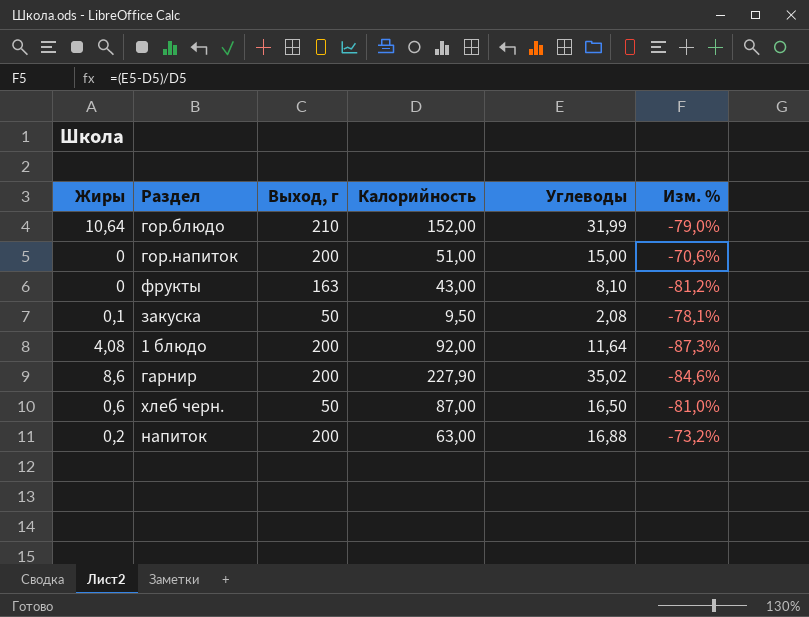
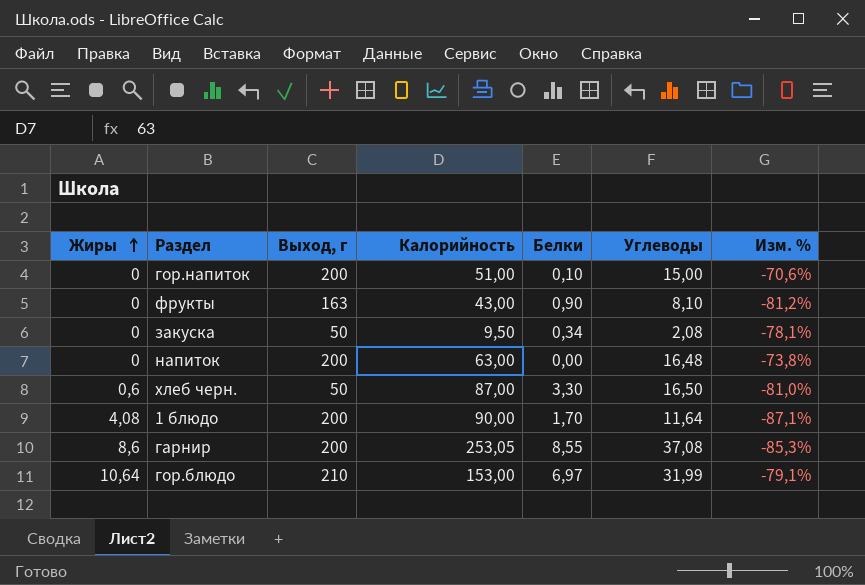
row order: none -> Жиры ascending
column Белки | position: none -> 5
закуска | Жиры: 0,1 -> 0
напиток | Жиры: 0,2 -> 0
напиток | Углеводы: 16,88 -> 16,48
напиток | Изм. %: -73,2% -> -73,8%
1 блюдо | Калорийность: 92,00 -> 90,00
1 блюдо | Изм. %: -87,3% -> -87,1%
гарнир | Калорийность: 227,90 -> 253,05
гарнир | Углеводы: 35,02 -> 37,08
гарнир | Изм. %: -84,6% -> -85,3%
гор.блюдо | Калорийность: 152,00 -> 153,00
гор.блюдо | Изм. %: -79,0% -> -79,1%

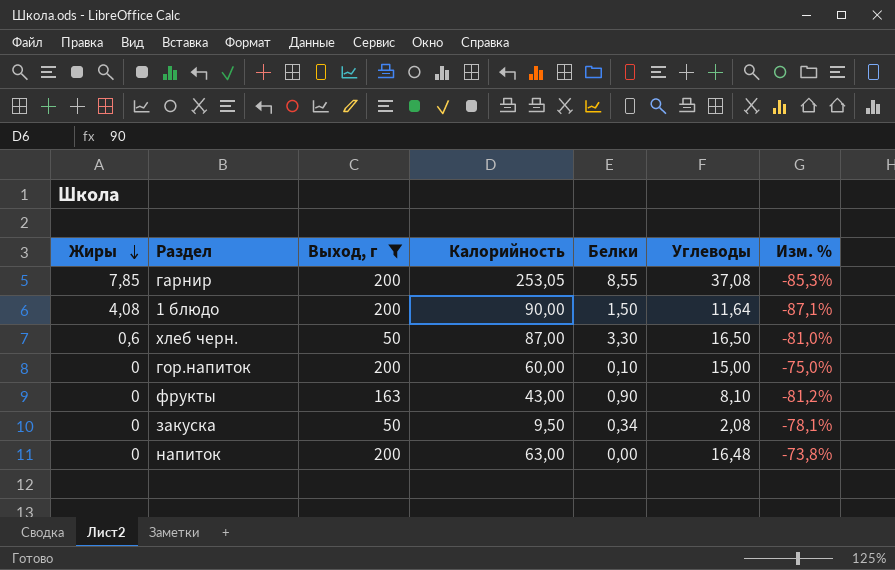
filter: none -> Выход, г != 210
row order: Жиры ascending -> Жиры descending
гарнир | Жиры: 8,6 -> 7,85
1 блюдо | Белки: 1,70 -> 1,50
гор.напиток | Калорийность: 51,00 -> 60,00
гор.напиток | Изм. %: -70,6% -> -75,0%

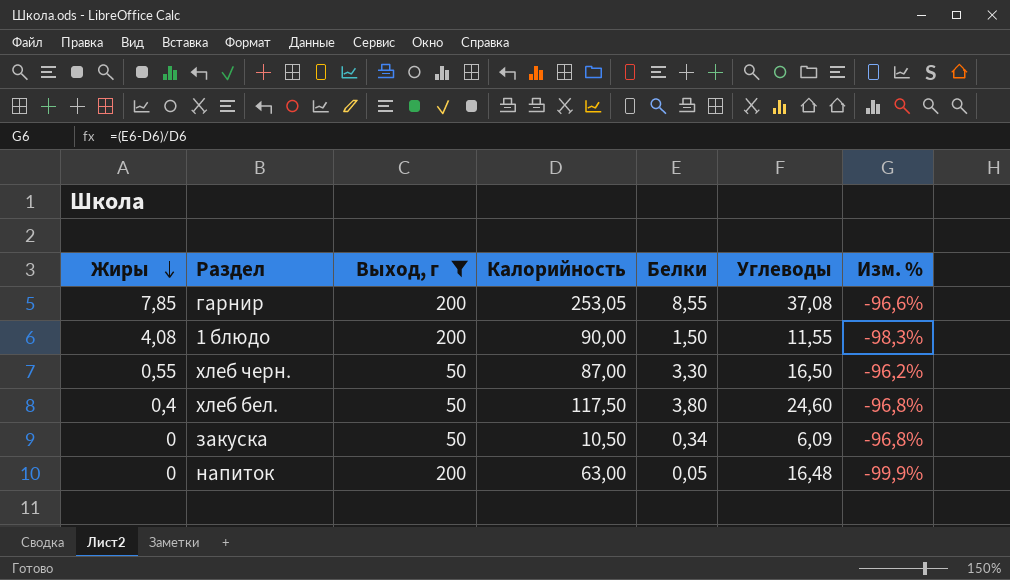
column Изм. % | formula: ([Углеводы] - [Калорийность]) / [Калорийность] -> ([Белки] - [Калорийность]) / [Калорийность]
row гор.напиток: 0 | 200 | 60,00 | 0,10 | 15,00 | -75,0% -> none
row фрукты: 0 | 163 | 43,00 | 0,90 | 8,10 | -81,2% -> none
1 блюдо | Углеводы: 11,64 -> 11,55
хлеб черн. | Жиры: 0,6 -> 0,55
row хлеб бел.: none -> 0,4 | 50 | 117,50 | 3,80 | 24,60 | -96,8%
закуска | Калорийность: 9,50 -> 10,50
закуска | Углеводы: 2,08 -> 6,09
напиток | Белки: 0,00 -> 0,05

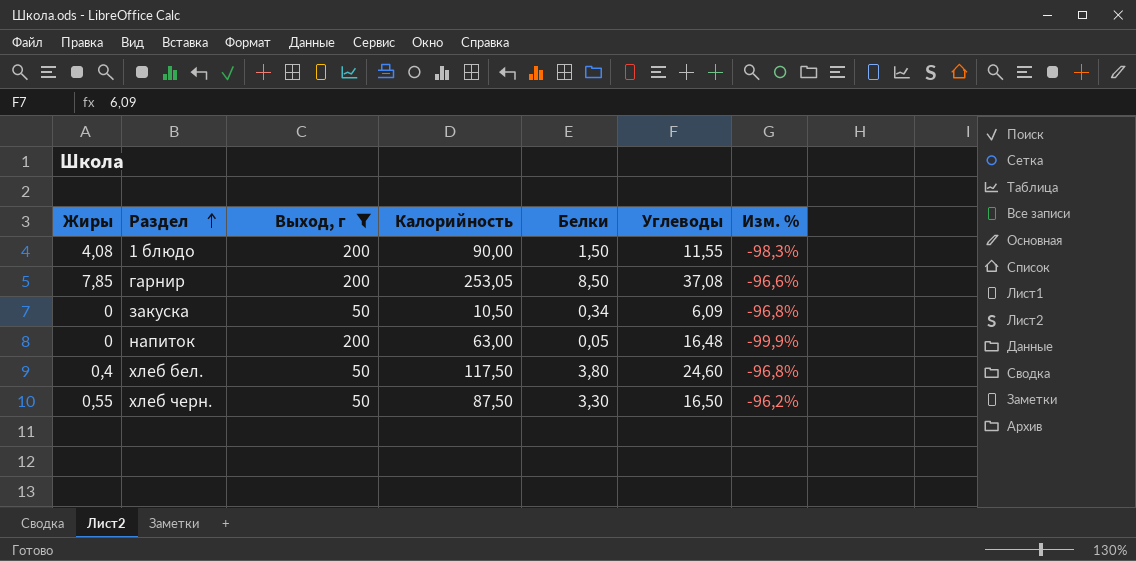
row order: Жиры descending -> Раздел ascending
гарнир | Белки: 8,55 -> 8,50
хлеб черн. | Калорийность: 87,00 -> 87,50

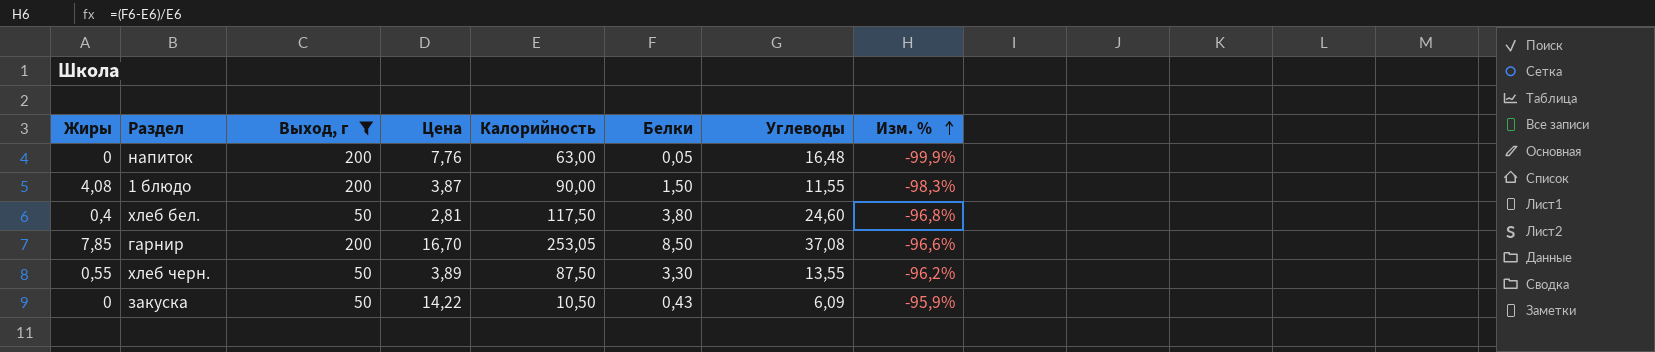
row order: Раздел ascending -> Изм. % ascending
column Цена | position: none -> 4
хлеб черн. | Углеводы: 16,50 -> 13,55
закуска | Белки: 0,34 -> 0,43
закуска | Изм. %: -96,8% -> -95,9%

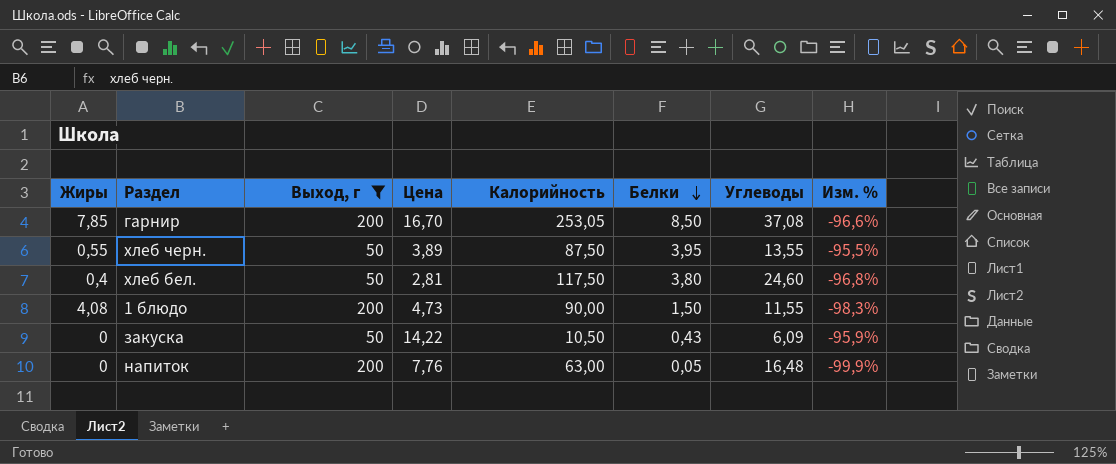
row order: Изм. % ascending -> Белки descending
хлеб черн. | Белки: 3,30 -> 3,95
хлеб черн. | Изм. %: -96,2% -> -95,5%
1 блюдо | Цена: 3,87 -> 4,73

